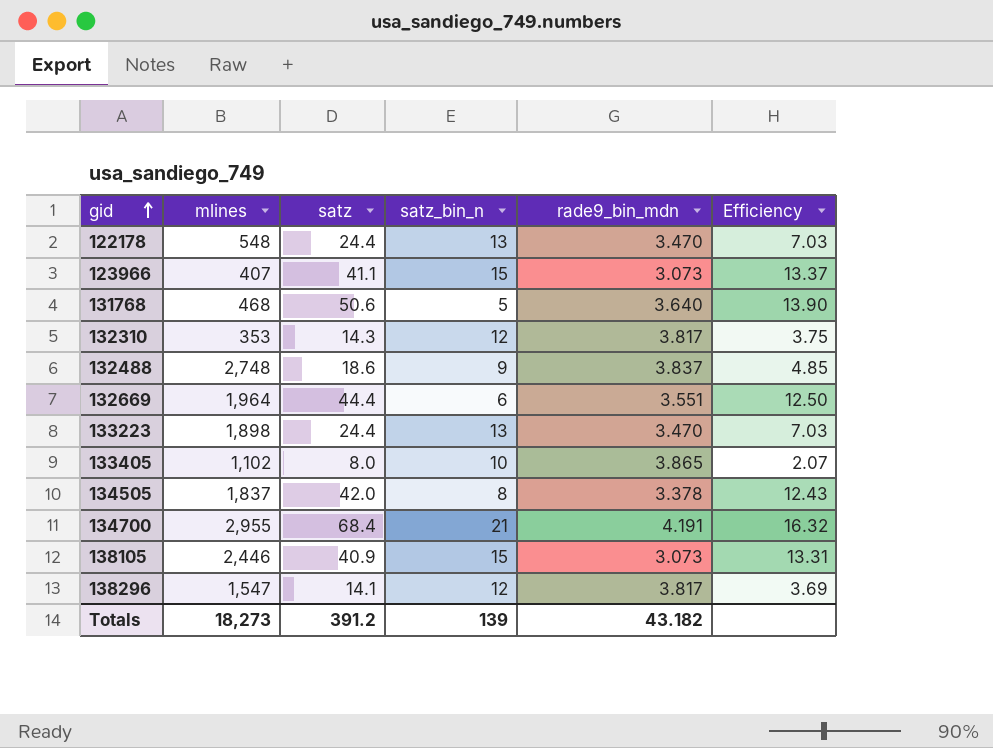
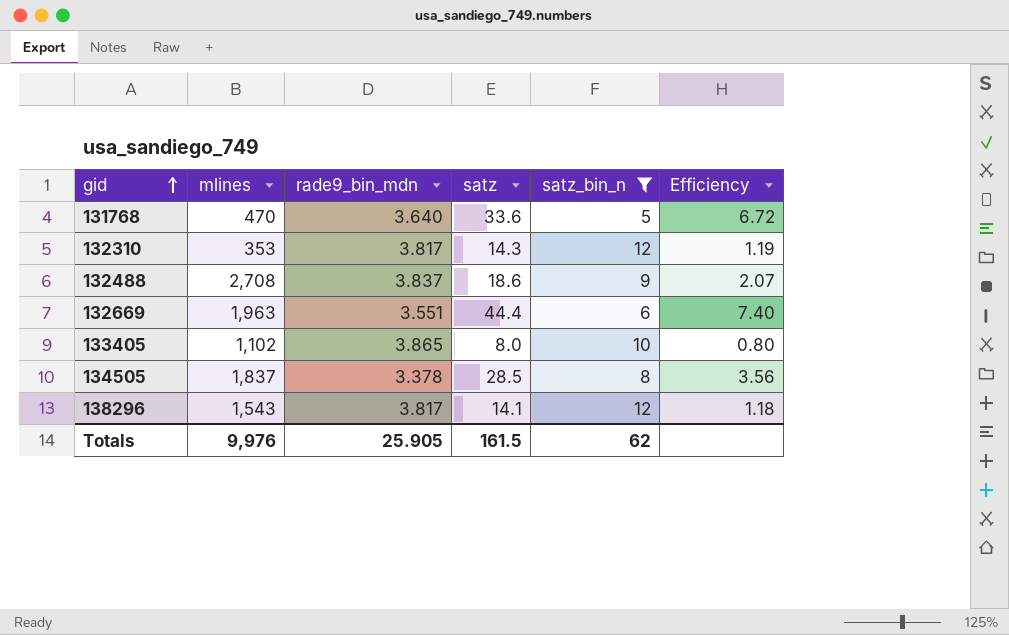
filter: none -> satz_bin_n <= 12
column rade9_bin_mdn | position: 5 -> 3
column Efficiency | formula: [satz] / [rade9_bin_mdn] -> [satz] / [satz_bin_n]
131768 | mlines: 468 -> 470
131768 | satz: 50.6 -> 33.6
132488 | mlines: 2,748 -> 2,708
132669 | mlines: 1,964 -> 1,963
134505 | satz: 42.0 -> 28.5
138296 | mlines: 1,547 -> 1,543
Totals | mlines: 18,273 -> 9,976
Totals | rade9_bin_mdn: 43.182 -> 25.905
Totals | satz: 391.2 -> 161.5
Totals | satz_bin_n: 139 -> 62

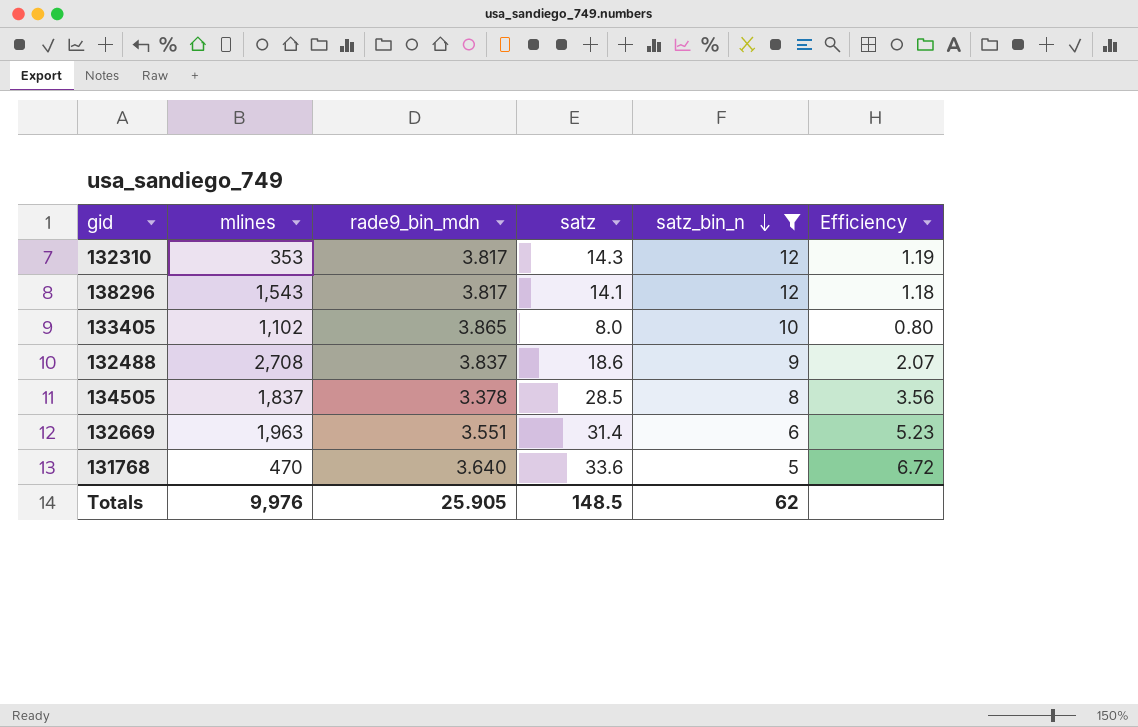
row order: gid ascending -> satz_bin_n descending
132669 | satz: 44.4 -> 31.4
132669 | Efficiency: 7.40 -> 5.23
Totals | satz: 161.5 -> 148.5

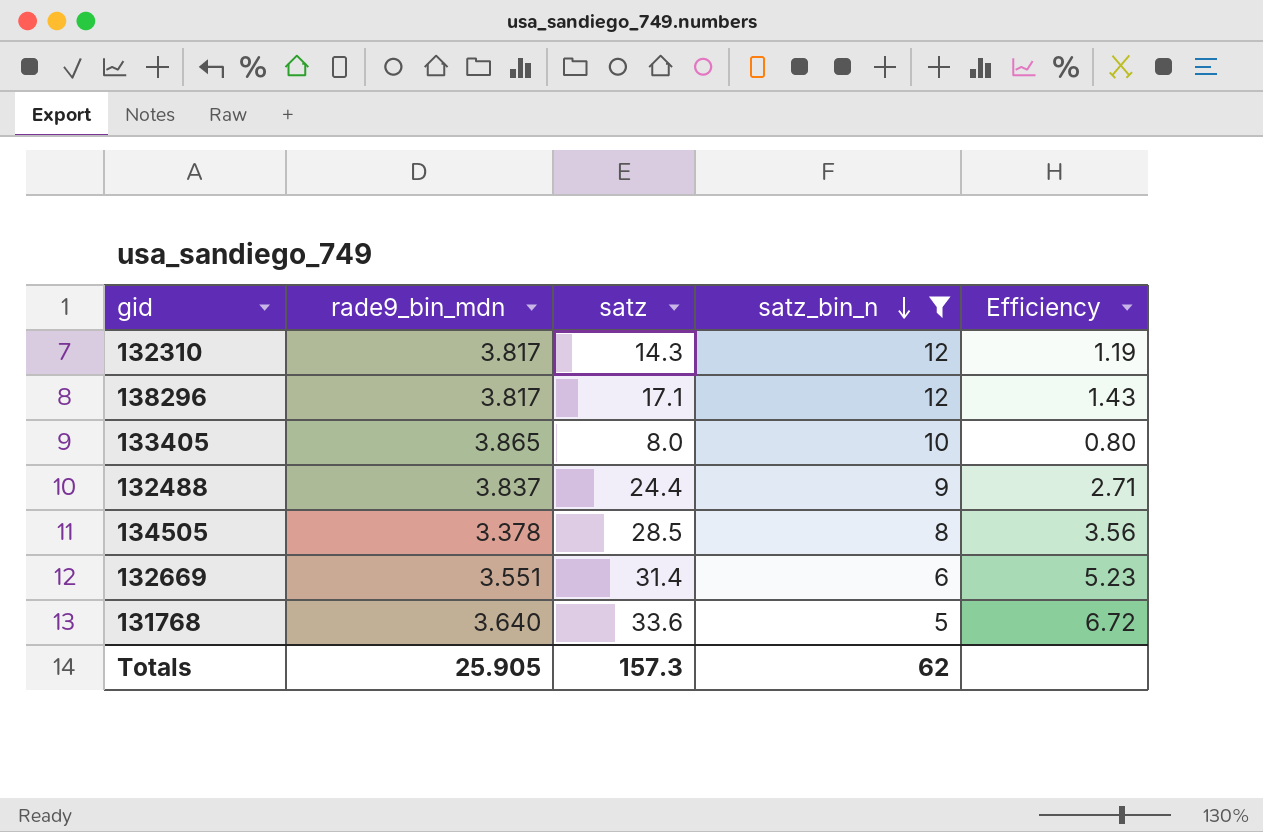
column mlines | position: 2 -> none
138296 | satz: 14.1 -> 17.1
138296 | Efficiency: 1.18 -> 1.43
132488 | satz: 18.6 -> 24.4
132488 | Efficiency: 2.07 -> 2.71
Totals | satz: 148.5 -> 157.3

